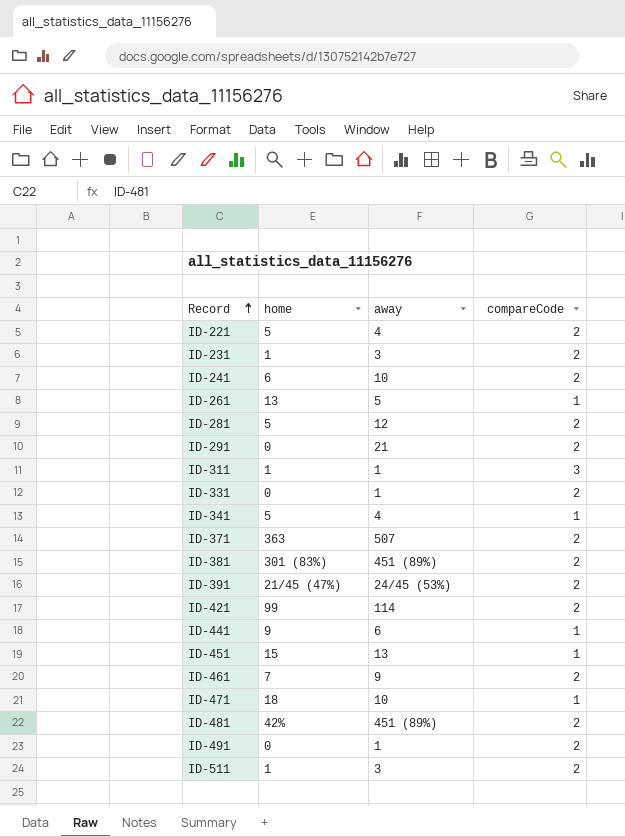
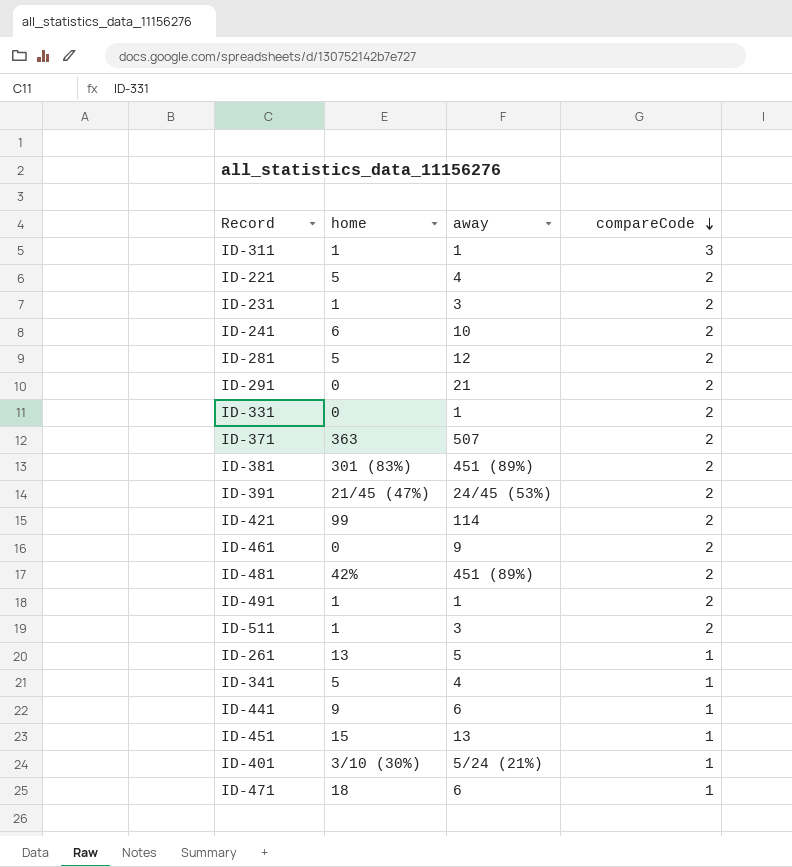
row order: Record ascending -> compareCode descending
ID-461 | home: 7 -> 0
ID-491 | home: 0 -> 1
row ID-401: none -> 3/10 (30%) | 5/24 (21%) | 1
ID-471 | away: 10 -> 6

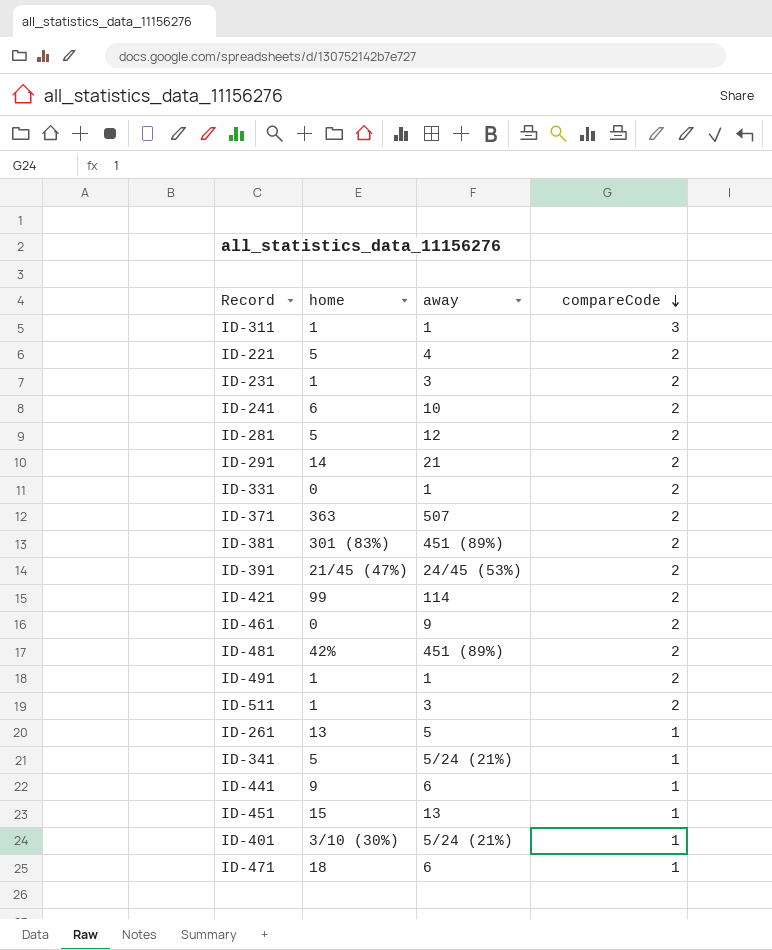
ID-291 | home: 0 -> 14
ID-341 | away: 4 -> 5/24 (21%)

